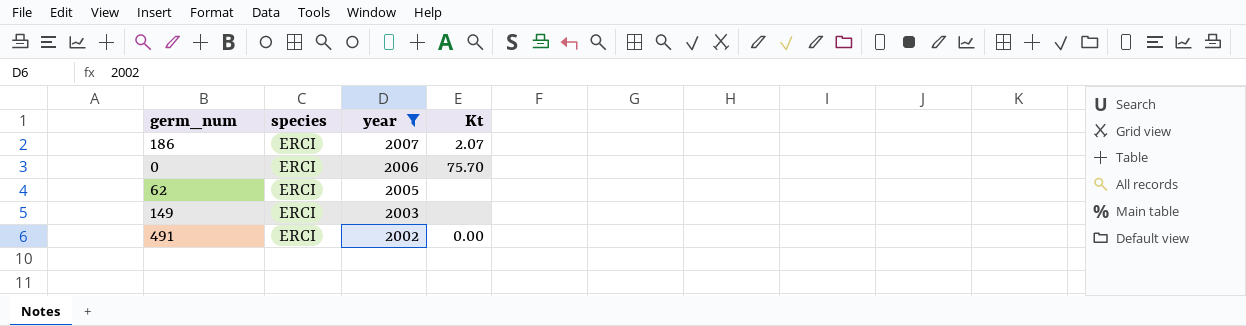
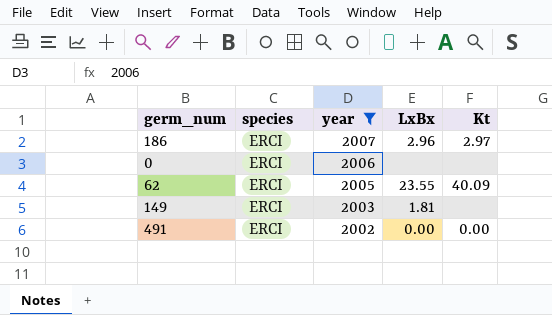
column LxBx | position: none -> 4
186 | Kt: 2.07 -> 2.97
0 | Kt: 75.70 -> none
62 | Kt: none -> 40.09

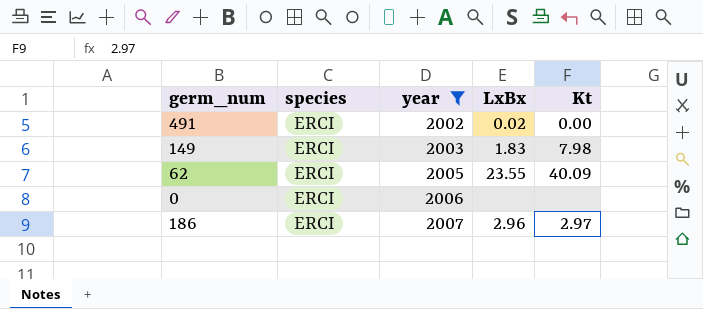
row order: year descending -> year ascending
491 | LxBx: 0.00 -> 0.02
149 | LxBx: 1.81 -> 1.83
149 | Kt: none -> 7.98

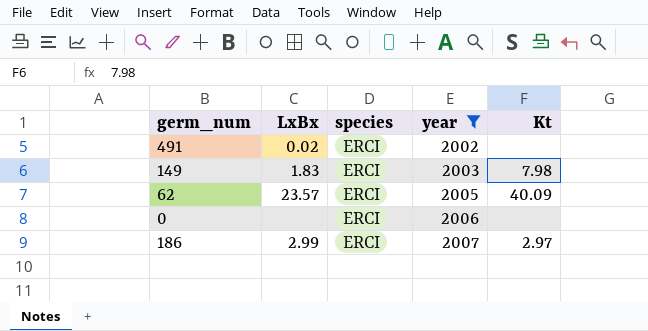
column LxBx | position: 4 -> 2
491 | Kt: 0.00 -> none
62 | LxBx: 23.55 -> 23.57
186 | LxBx: 2.96 -> 2.99

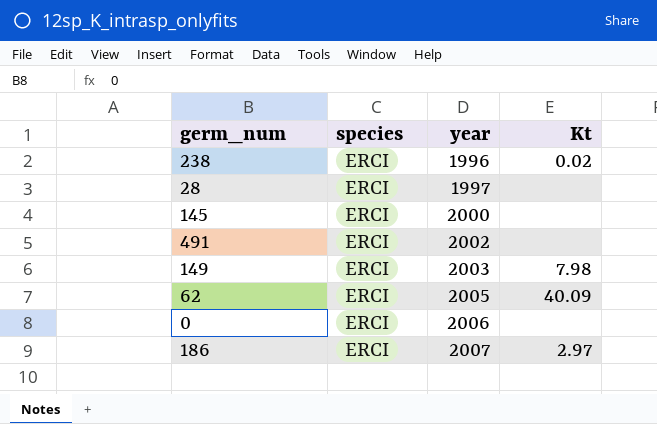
filter: year >= 2002 -> none
column LxBx | position: 2 -> none

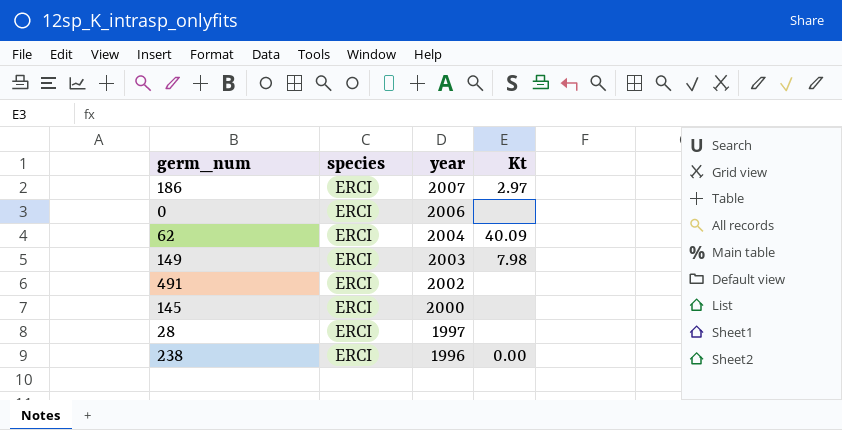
row order: year ascending -> year descending
62 | year: 2005 -> 2004
238 | Kt: 0.02 -> 0.00

